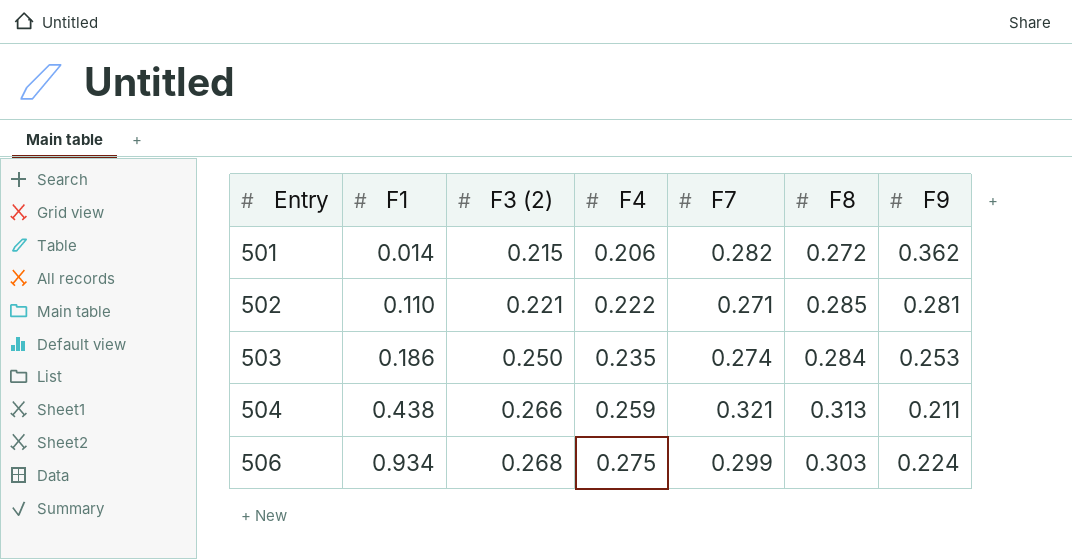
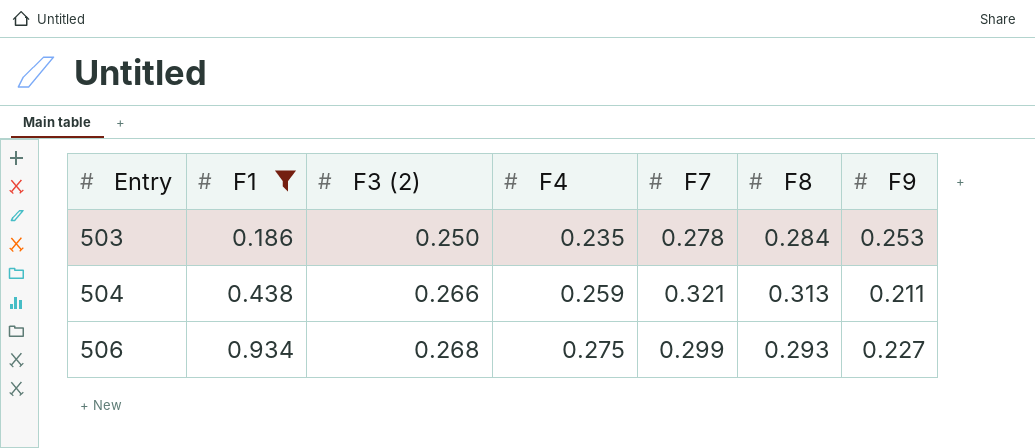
filter: none -> F1 >= 0.186
503 | F7: 0.274 -> 0.278
506 | F8: 0.303 -> 0.293
506 | F9: 0.224 -> 0.227

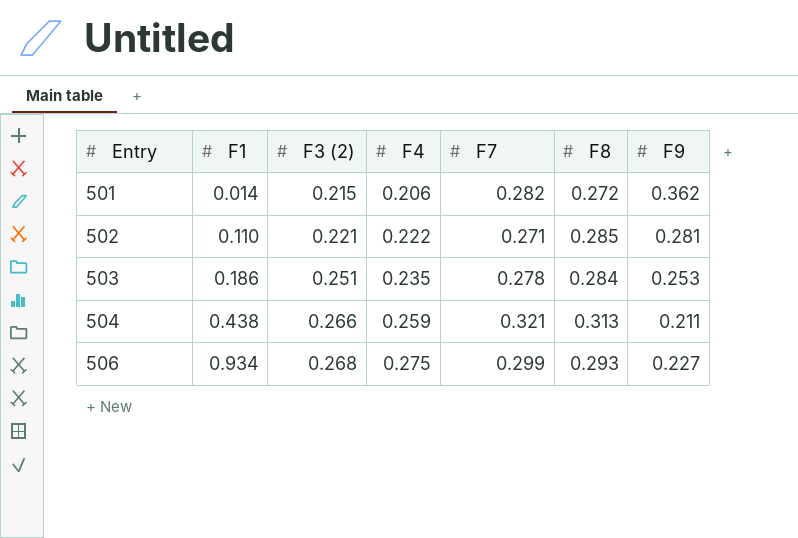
filter: F1 >= 0.186 -> none
503 | F3 (2): 0.250 -> 0.251

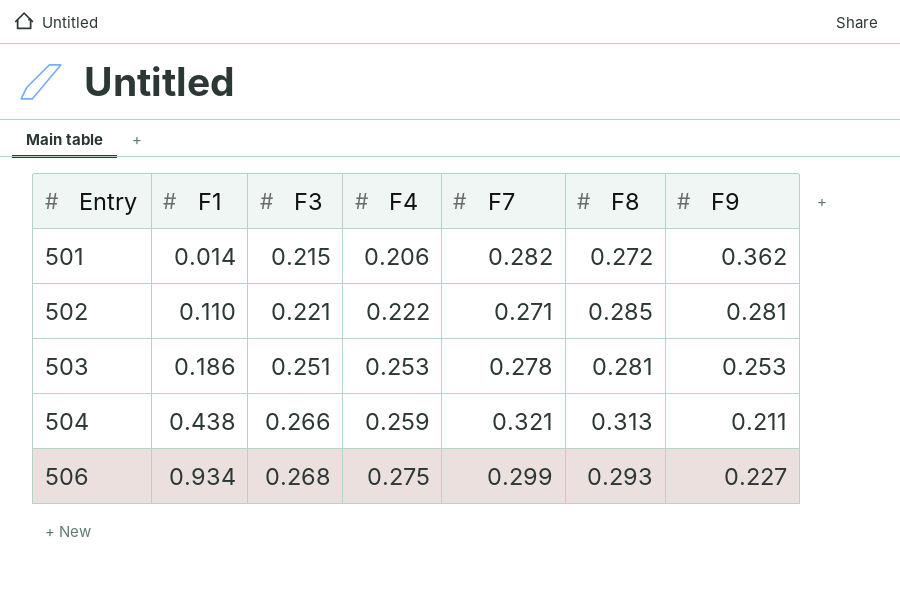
column name: F3 (2) -> F3
503 | F4: 0.235 -> 0.253
503 | F8: 0.284 -> 0.281

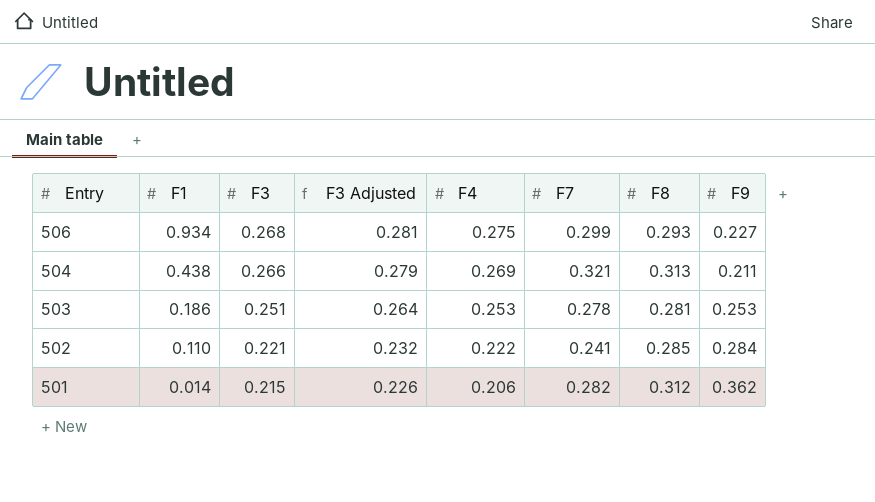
row order: Entry ascending -> Entry descending
column F3 Adjusted | formula: none -> [F3] * 1.05
504 | F4: 0.259 -> 0.269
502 | F7: 0.271 -> 0.241
502 | F9: 0.281 -> 0.284
501 | F8: 0.272 -> 0.312

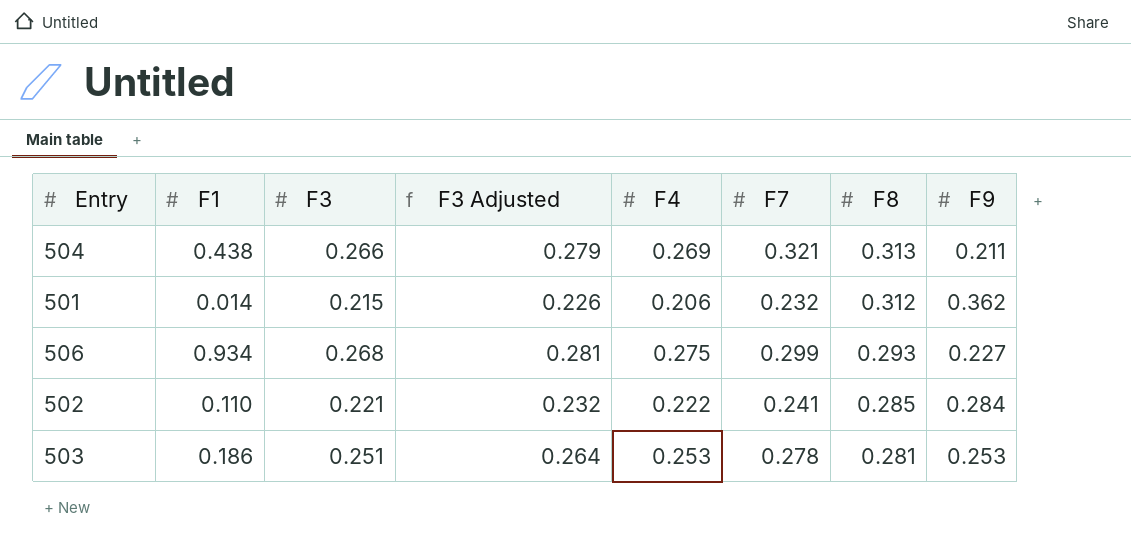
row order: Entry descending -> F8 descending
501 | F7: 0.282 -> 0.232

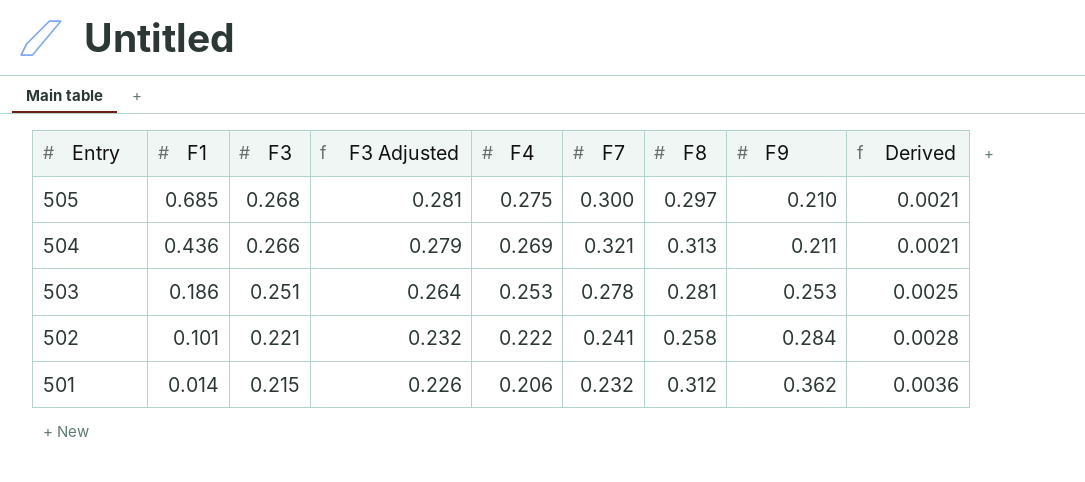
row order: F8 descending -> Entry descending
column Derived | formula: none -> [F9] * 0.01
row 506: 0.934 | 0.268 | 0.281 | 0.275 | 0.299 | 0.293 | 0.227 -> none
row 505: none -> 0.685 | 0.268 | 0.281 | 0.275 | 0.300 | 0.297 | 0.210 | 0.0021
504 | F1: 0.438 -> 0.436
502 | F1: 0.110 -> 0.101
502 | F8: 0.285 -> 0.258

